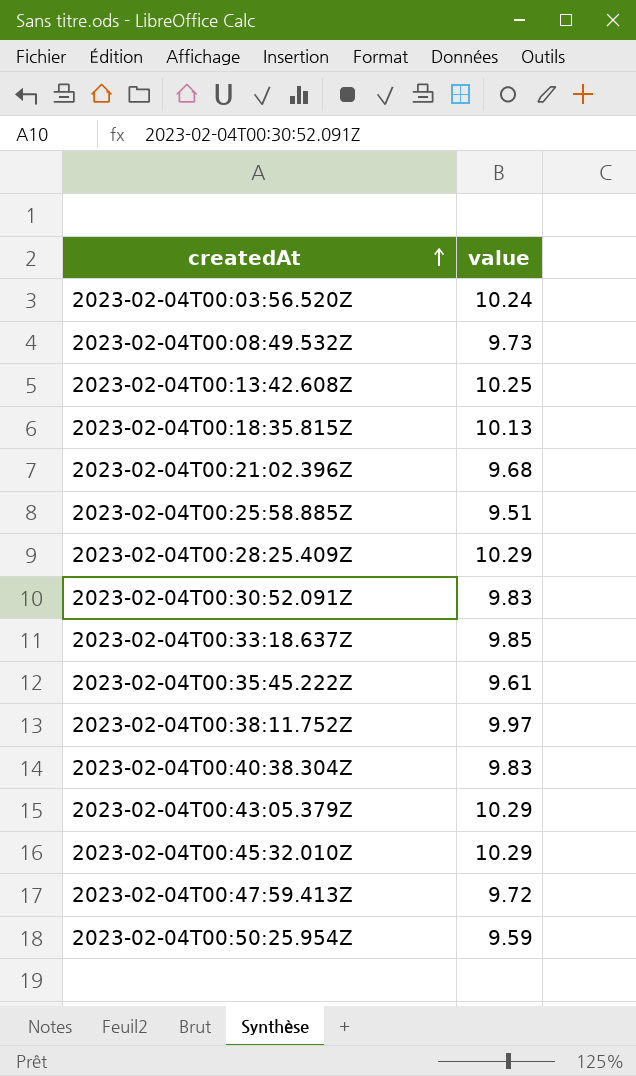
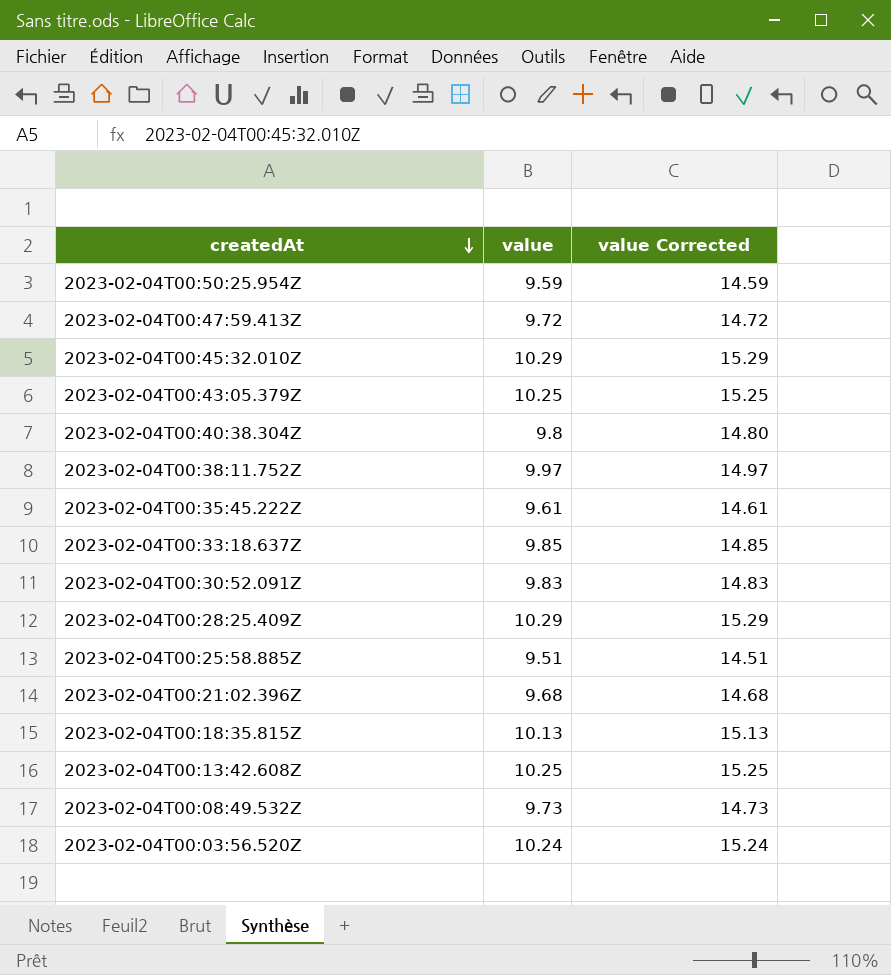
row order: createdAt ascending -> createdAt descending
column value Corrected | formula: none -> [value] + 5
2023-02-04T00:43:05.379Z | value: 10.29 -> 10.25
2023-02-04T00:40:38.304Z | value: 9.83 -> 9.8

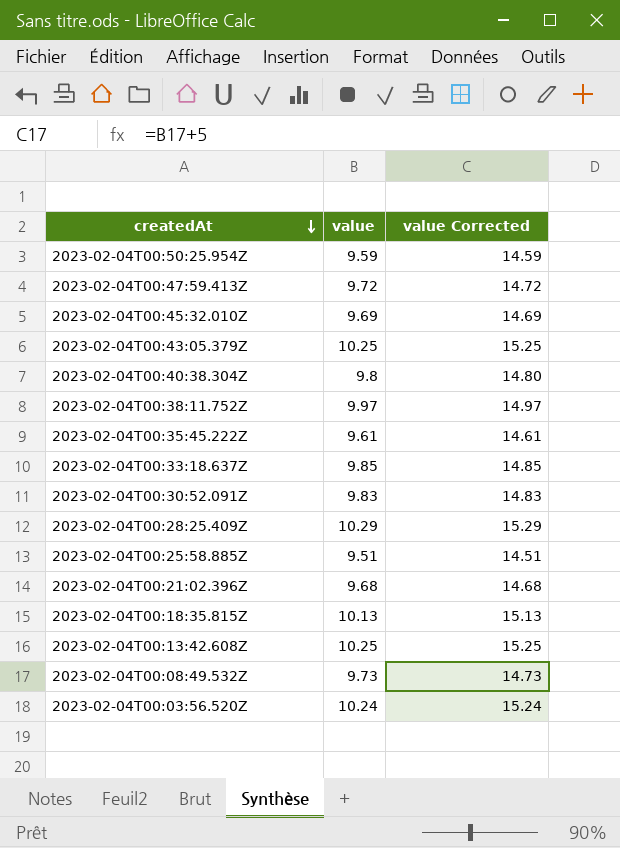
2023-02-04T00:45:32.010Z | value: 10.29 -> 9.69
2023-02-04T00:45:32.010Z | value Corrected: 15.29 -> 14.69

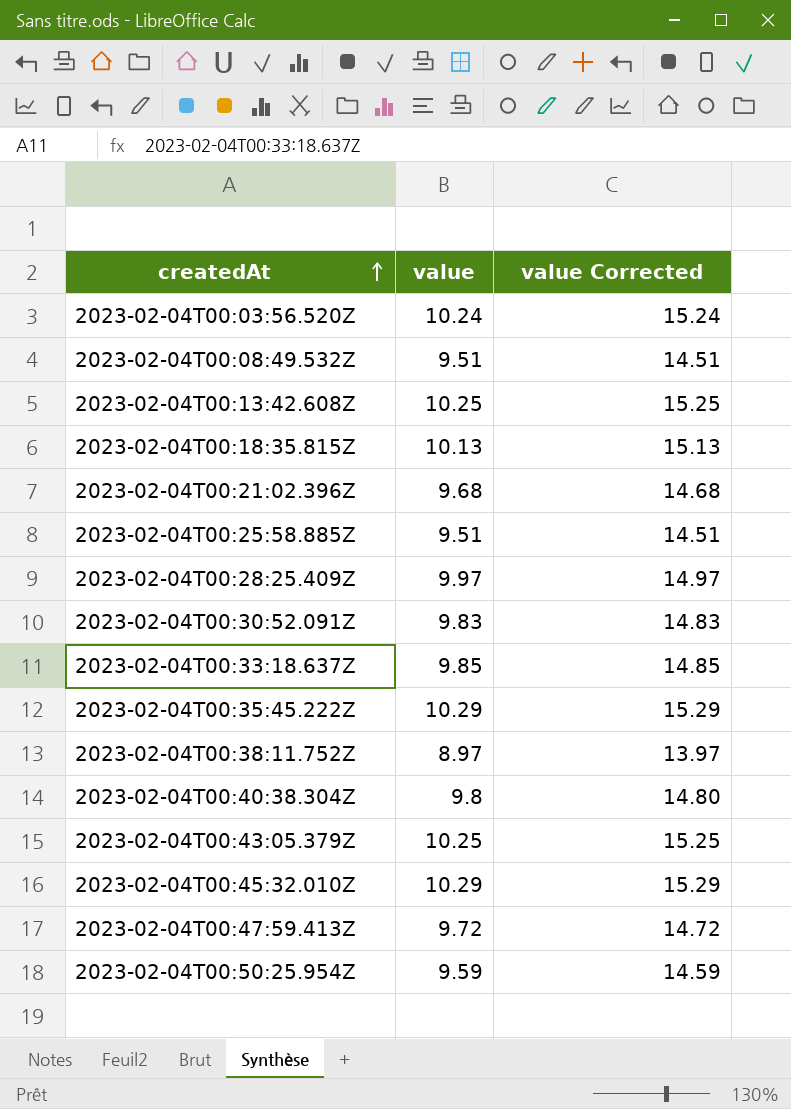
row order: createdAt descending -> createdAt ascending
2023-02-04T00:08:49.532Z | value: 9.73 -> 9.51
2023-02-04T00:08:49.532Z | value Corrected: 14.73 -> 14.51
2023-02-04T00:28:25.409Z | value: 10.29 -> 9.97
2023-02-04T00:28:25.409Z | value Corrected: 15.29 -> 14.97
2023-02-04T00:35:45.222Z | value: 9.61 -> 10.29
2023-02-04T00:35:45.222Z | value Corrected: 14.61 -> 15.29
2023-02-04T00:38:11.752Z | value: 9.97 -> 8.97
2023-02-04T00:38:11.752Z | value Corrected: 14.97 -> 13.97
2023-02-04T00:45:32.010Z | value: 9.69 -> 10.29
2023-02-04T00:45:32.010Z | value Corrected: 14.69 -> 15.29

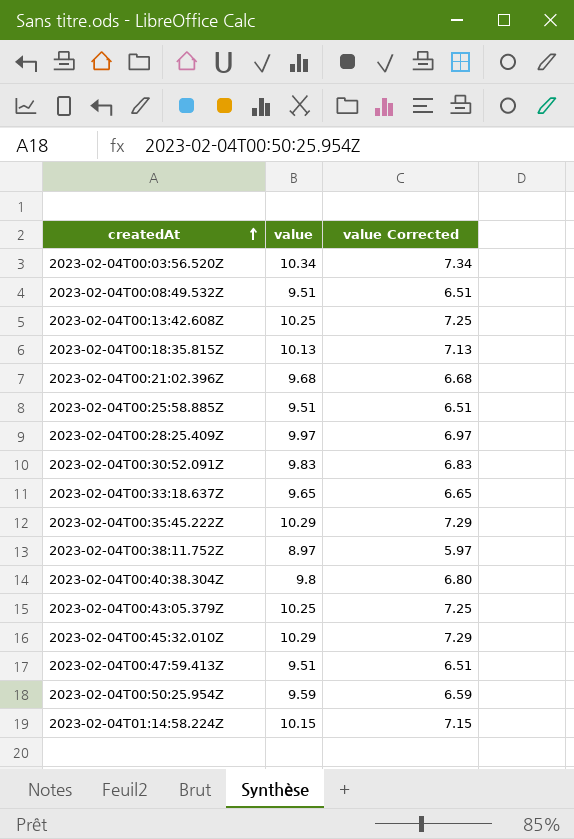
column value Corrected | formula: [value] + 5 -> [value] - 3
2023-02-04T00:03:56.520Z | value: 10.24 -> 10.34
2023-02-04T00:33:18.637Z | value: 9.85 -> 9.65
2023-02-04T00:47:59.413Z | value: 9.72 -> 9.51
row 2023-02-04T01:14:58.224Z: none -> 10.15 | 7.15

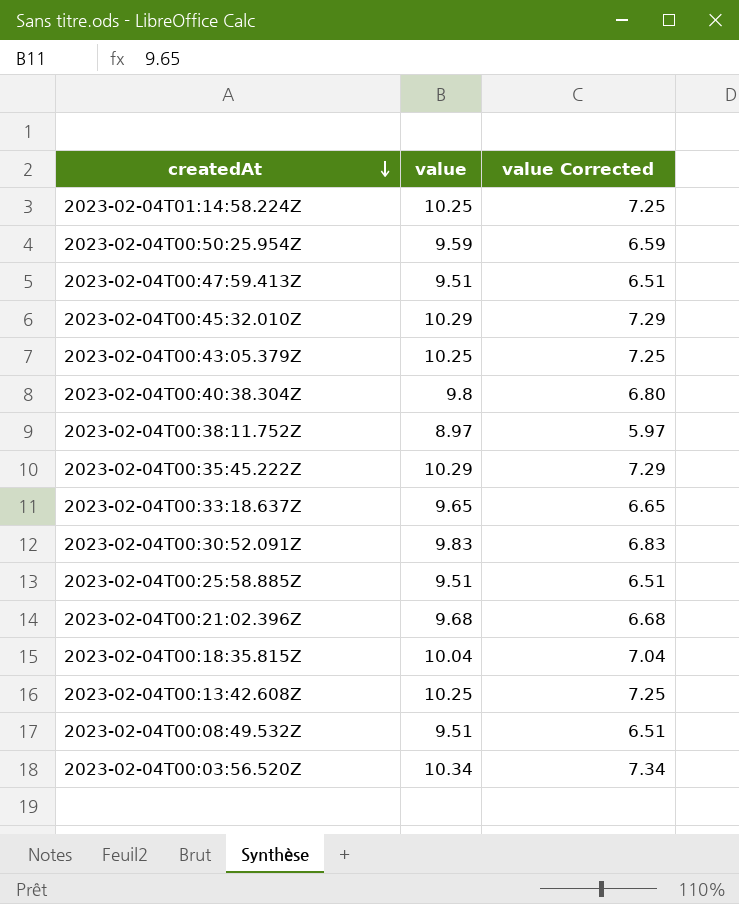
row order: createdAt ascending -> createdAt descending
row 2023-02-04T00:28:25.409Z: 9.97 | 6.97 -> none
2023-02-04T01:14:58.224Z | value: 10.15 -> 10.25
2023-02-04T01:14:58.224Z | value Corrected: 7.15 -> 7.25
2023-02-04T00:18:35.815Z | value: 10.13 -> 10.04
2023-02-04T00:18:35.815Z | value Corrected: 7.13 -> 7.04

